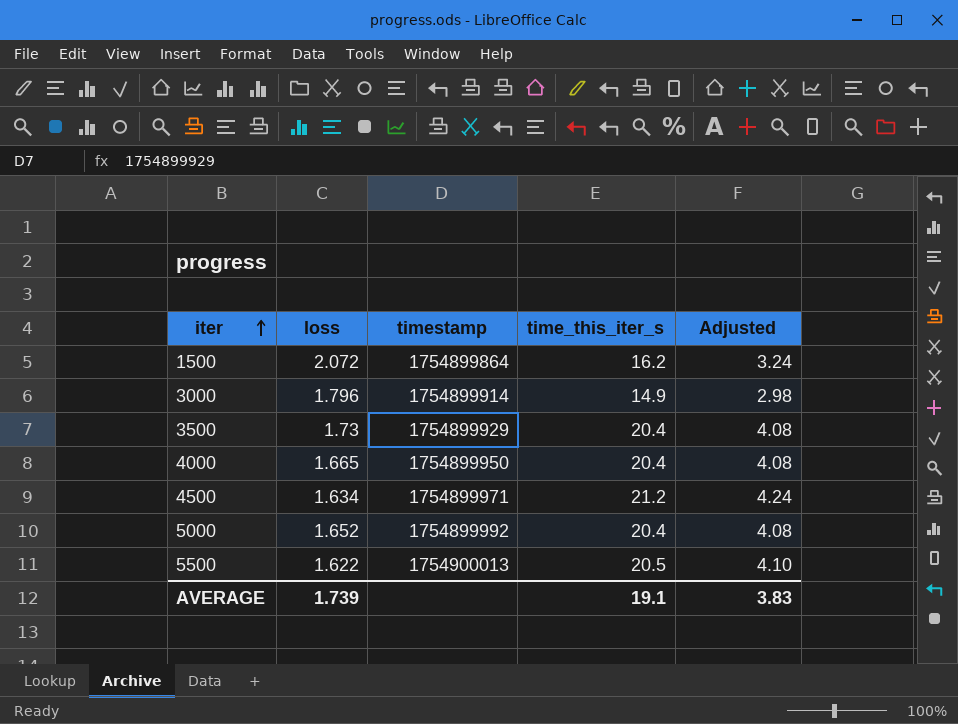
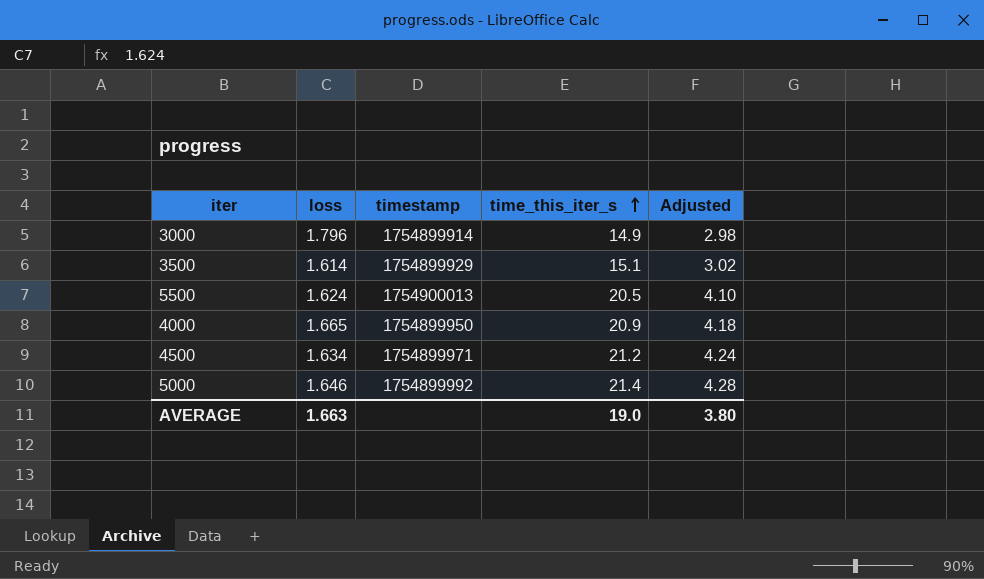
row order: iter ascending -> time_this_iter_s ascending
row 1500: 2.072 | 1754899864 | 16.2 | 3.24 -> none
3500 | loss: 1.73 -> 1.614
3500 | time_this_iter_s: 20.4 -> 15.1
3500 | Adjusted: 4.08 -> 3.02
5500 | loss: 1.622 -> 1.624
4000 | time_this_iter_s: 20.4 -> 20.9
4000 | Adjusted: 4.08 -> 4.18
5000 | loss: 1.652 -> 1.646
5000 | time_this_iter_s: 20.4 -> 21.4
5000 | Adjusted: 4.08 -> 4.28
AVERAGE | loss: 1.739 -> 1.663
AVERAGE | time_this_iter_s: 19.1 -> 19.0
AVERAGE | Adjusted: 3.83 -> 3.80

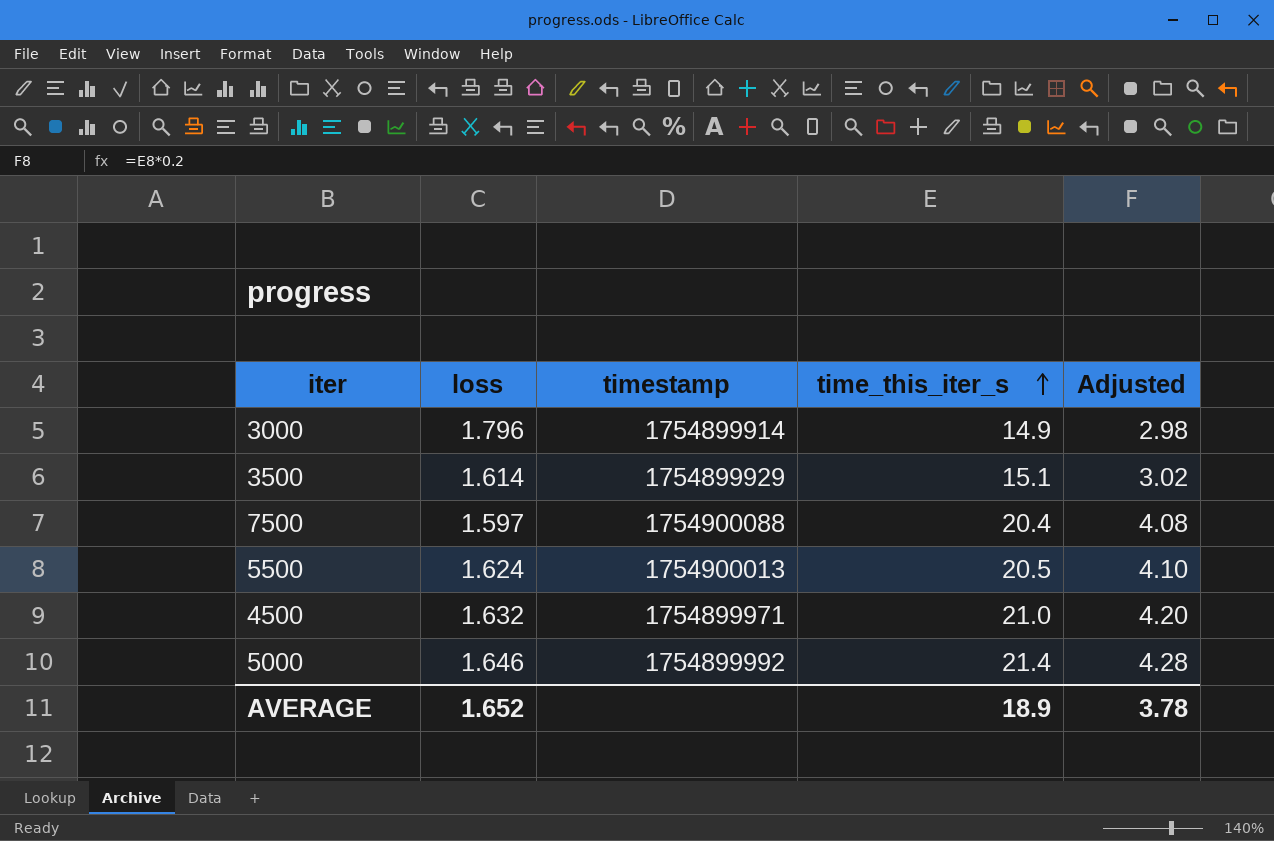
row 4000: 1.665 | 1754899950 | 20.9 | 4.18 -> none
row 7500: none -> 1.597 | 1754900088 | 20.4 | 4.08
4500 | loss: 1.634 -> 1.632
4500 | time_this_iter_s: 21.2 -> 21.0
4500 | Adjusted: 4.24 -> 4.20
AVERAGE | loss: 1.663 -> 1.652
AVERAGE | time_this_iter_s: 19.0 -> 18.9
AVERAGE | Adjusted: 3.80 -> 3.78

